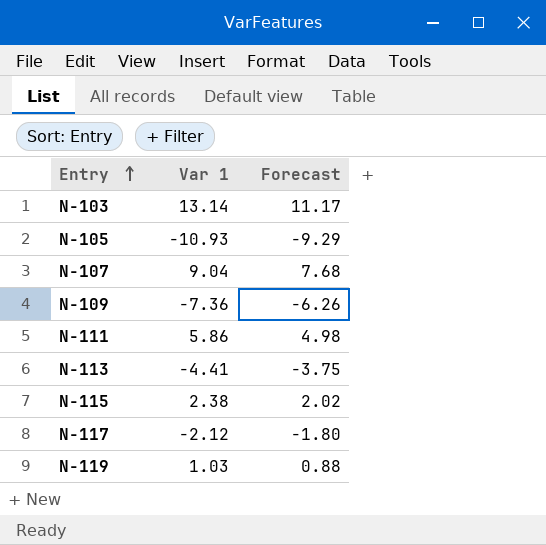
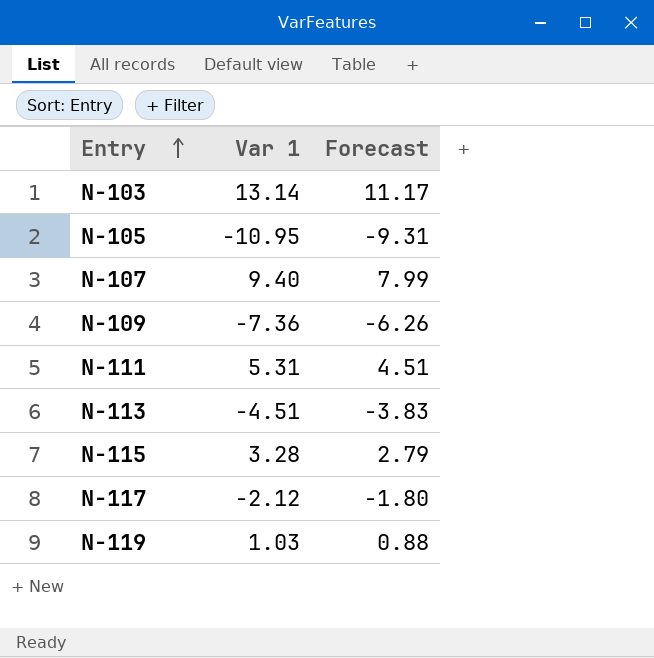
N-105 | Var 1: -10.93 -> -10.95
N-105 | Forecast: -9.29 -> -9.31
N-107 | Var 1: 9.04 -> 9.40
N-107 | Forecast: 7.68 -> 7.99
N-111 | Var 1: 5.86 -> 5.31
N-111 | Forecast: 4.98 -> 4.51
N-113 | Var 1: -4.41 -> -4.51
N-113 | Forecast: -3.75 -> -3.83
N-115 | Var 1: 2.38 -> 3.28
N-115 | Forecast: 2.02 -> 2.79

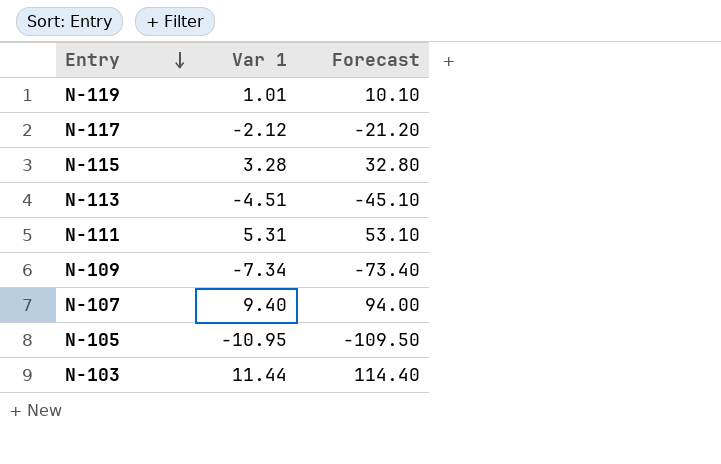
row order: Entry ascending -> Entry descending
column Forecast | formula: [Var 1] * 0.85 -> [Var 1] * 10
N-119 | Var 1: 1.03 -> 1.01
N-109 | Var 1: -7.36 -> -7.34
N-103 | Var 1: 13.14 -> 11.44

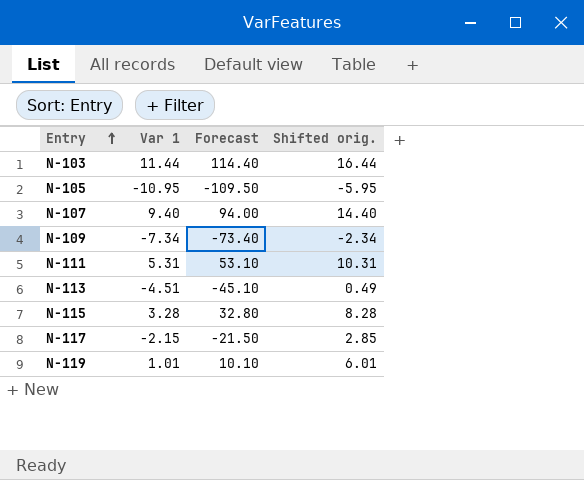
row order: Entry descending -> Entry ascending
column Shifted orig. | formula: none -> [Var 1] + 5
N-117 | Var 1: -2.12 -> -2.15
N-117 | Forecast: -21.20 -> -21.50

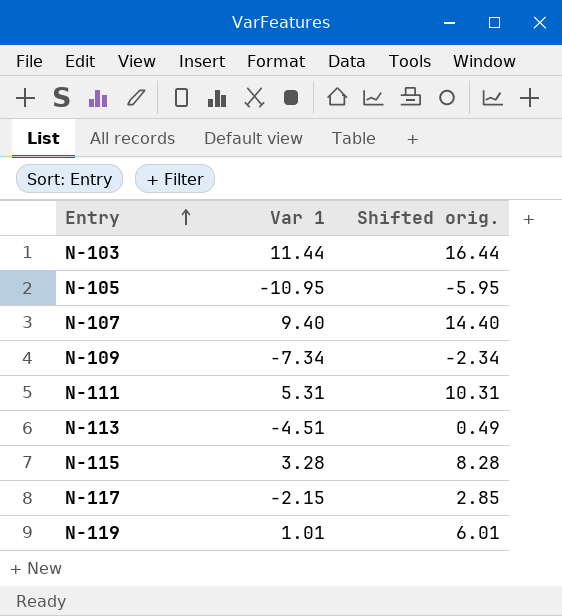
column Forecast | formula: [Var 1] * 10 -> none

